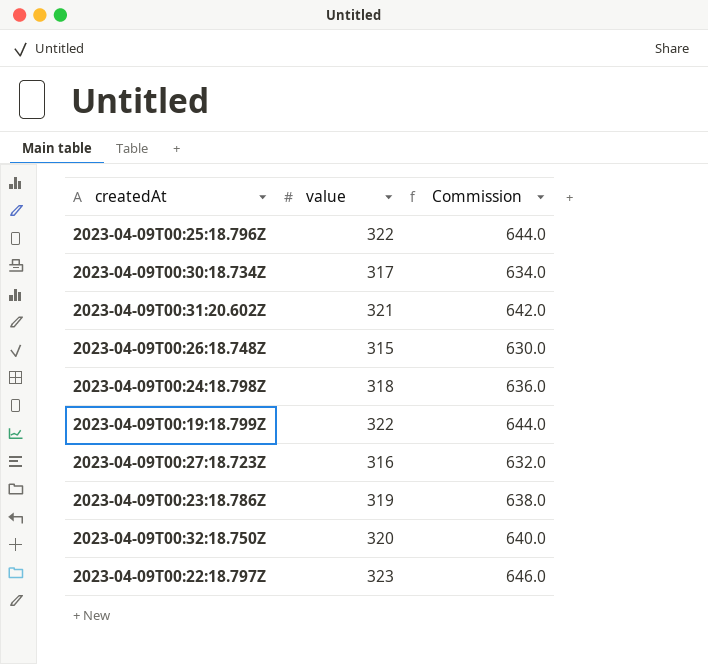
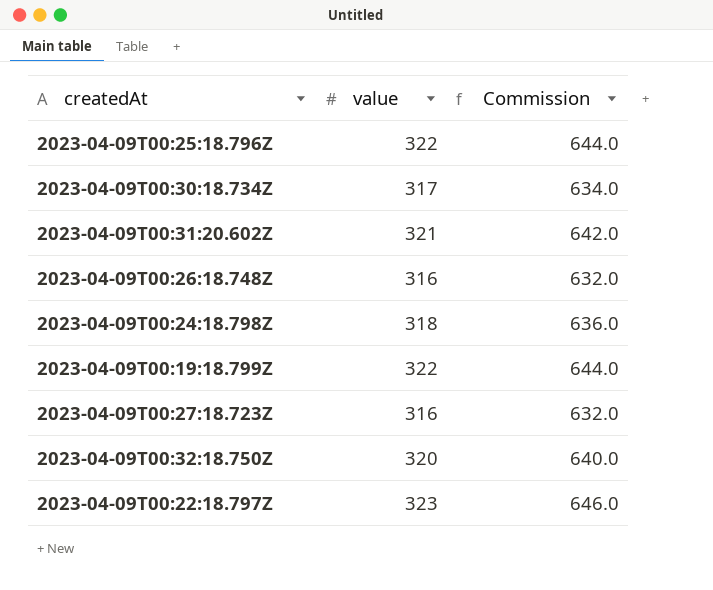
row 2023-04-09T00:23:18.786Z: 319 | 638.0 -> none
2023-04-09T00:26:18.748Z | value: 315 -> 316
2023-04-09T00:26:18.748Z | Commission: 630.0 -> 632.0

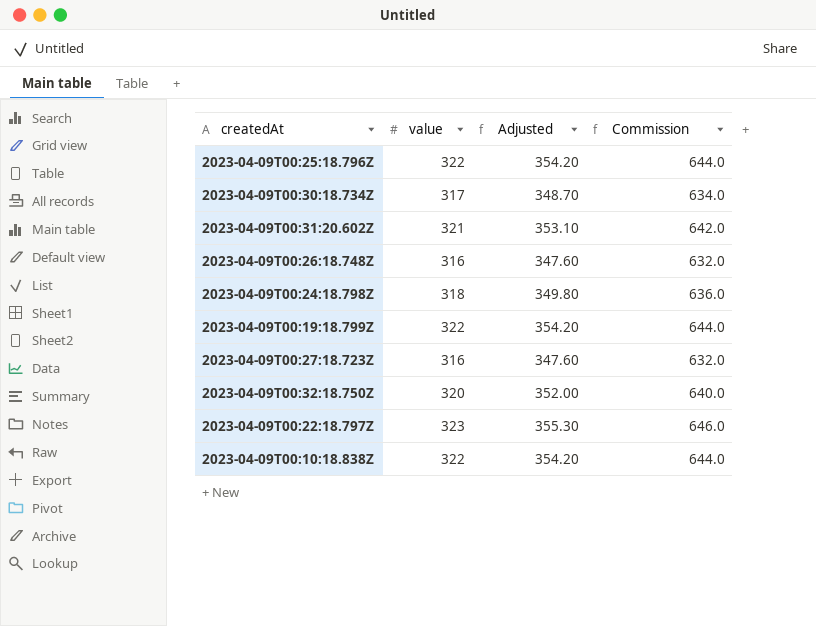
column Adjusted | formula: none -> [value] * 1.1
row 2023-04-09T00:10:18.838Z: none -> 322 | 354.20 | 644.0

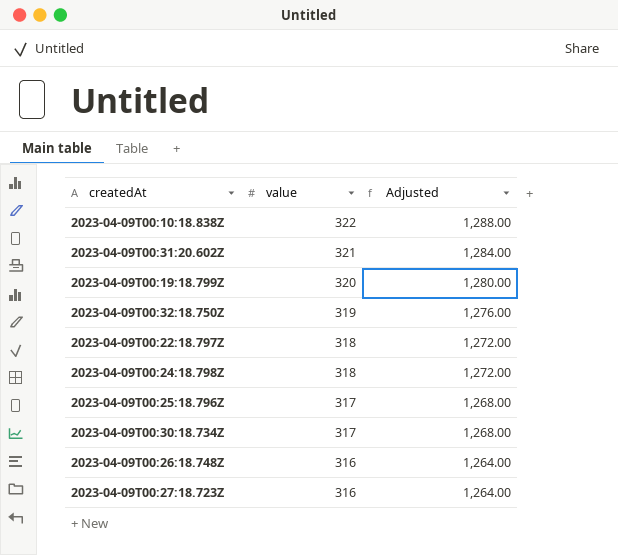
row order: none -> value descending
column Commission | formula: [value] * 2 -> none
column Adjusted | formula: [value] * 1.1 -> [value] * 4
2023-04-09T00:19:18.799Z | value: 322 -> 320
2023-04-09T00:32:18.750Z | value: 320 -> 319
2023-04-09T00:22:18.797Z | value: 323 -> 318
2023-04-09T00:25:18.796Z | value: 322 -> 317

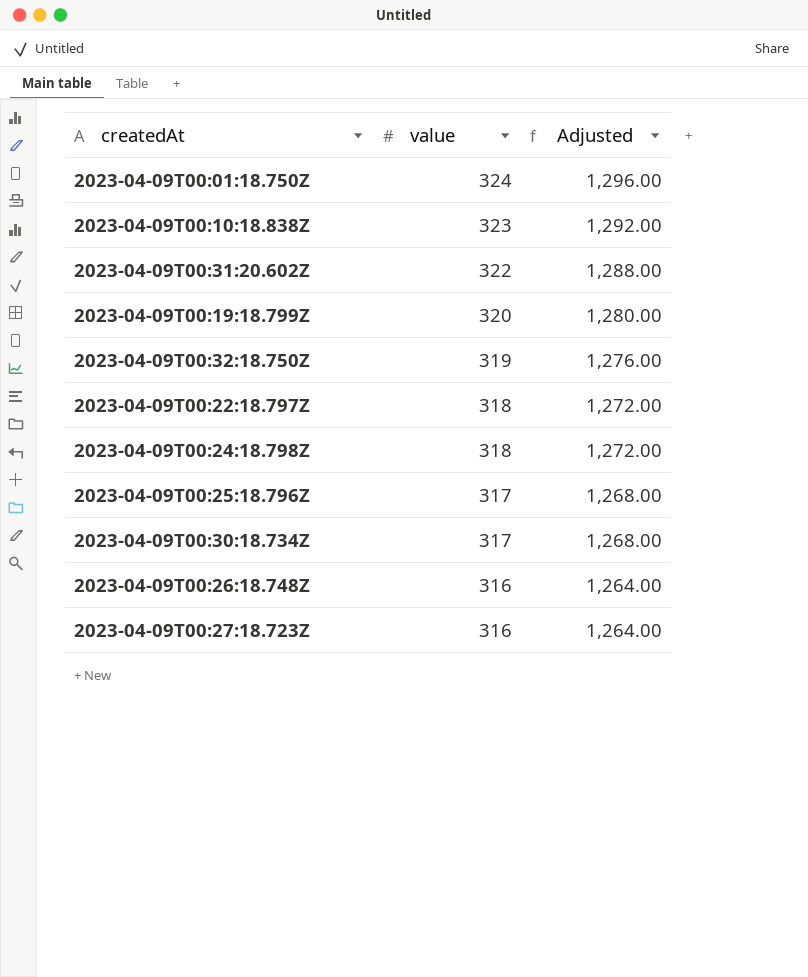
row 2023-04-09T00:01:18.750Z: none -> 324 | 1,296.00
2023-04-09T00:10:18.838Z | value: 322 -> 323
2023-04-09T00:10:18.838Z | Adjusted: 1,288.00 -> 1,292.00
2023-04-09T00:31:20.602Z | value: 321 -> 322
2023-04-09T00:31:20.602Z | Adjusted: 1,284.00 -> 1,288.00

